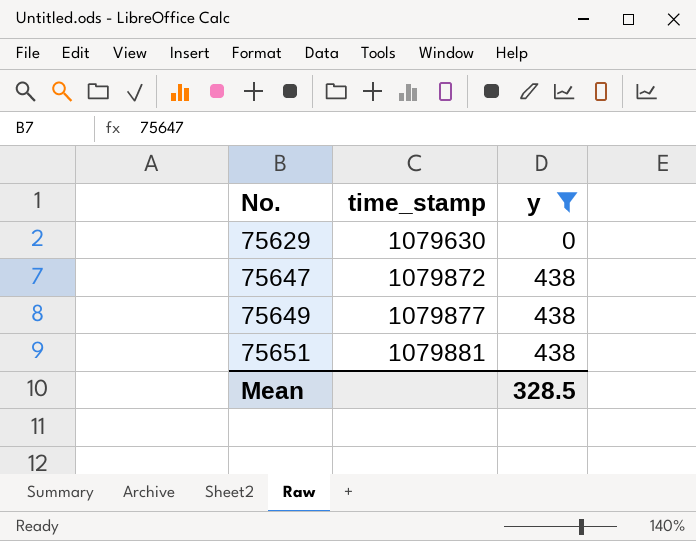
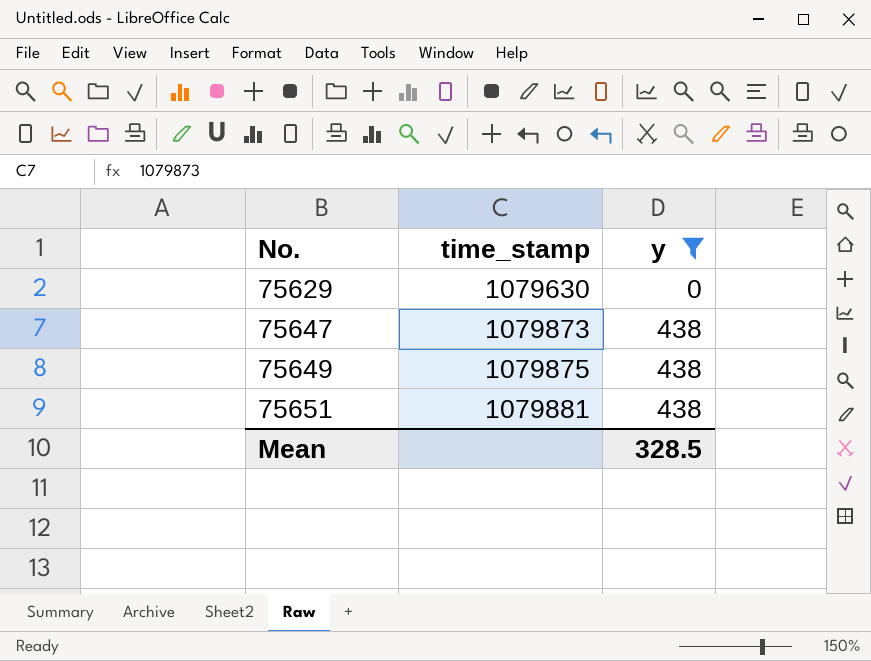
75647 | time_stamp: 1079872 -> 1079873
75649 | time_stamp: 1079877 -> 1079875

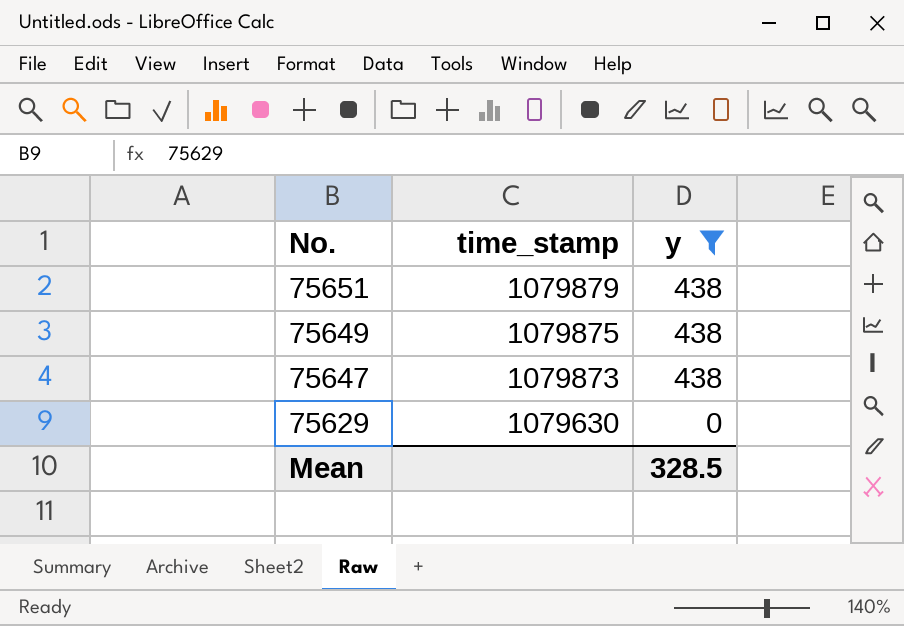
row order: No. ascending -> No. descending
75651 | time_stamp: 1079881 -> 1079879

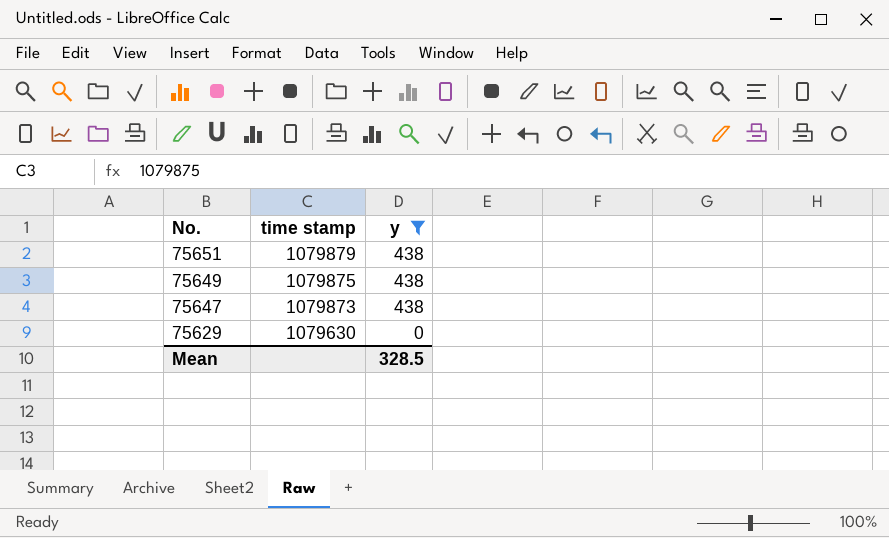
column name: time_stamp -> time stamp

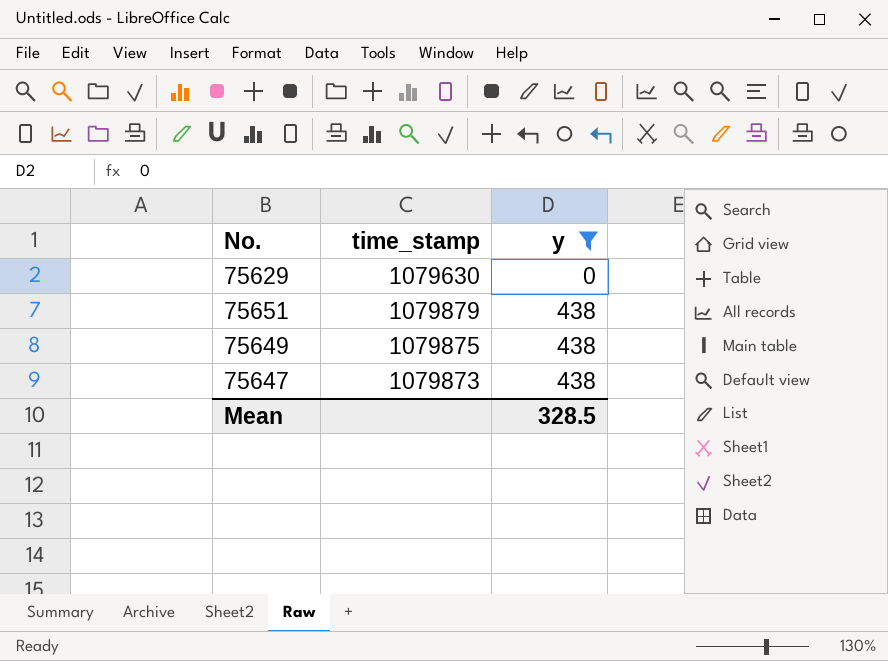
row order: No. descending -> y ascending
column name: time stamp -> time_stamp

